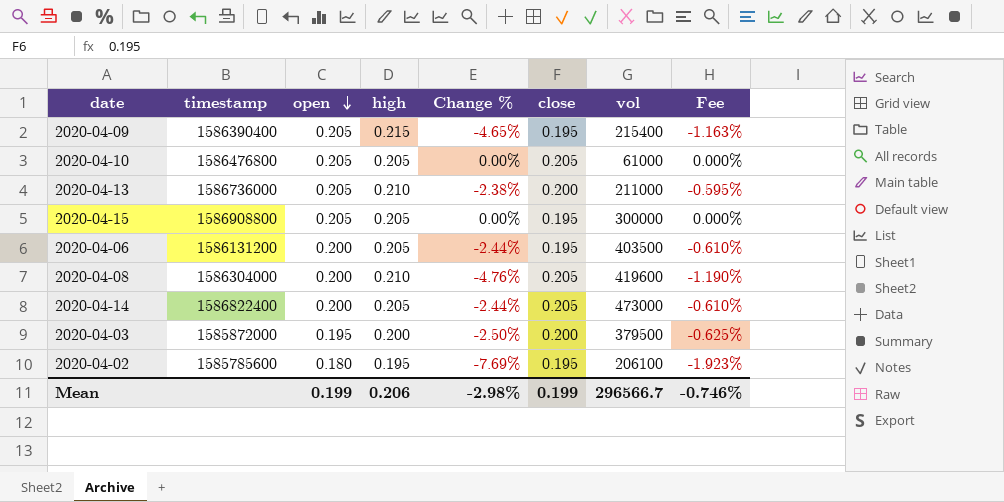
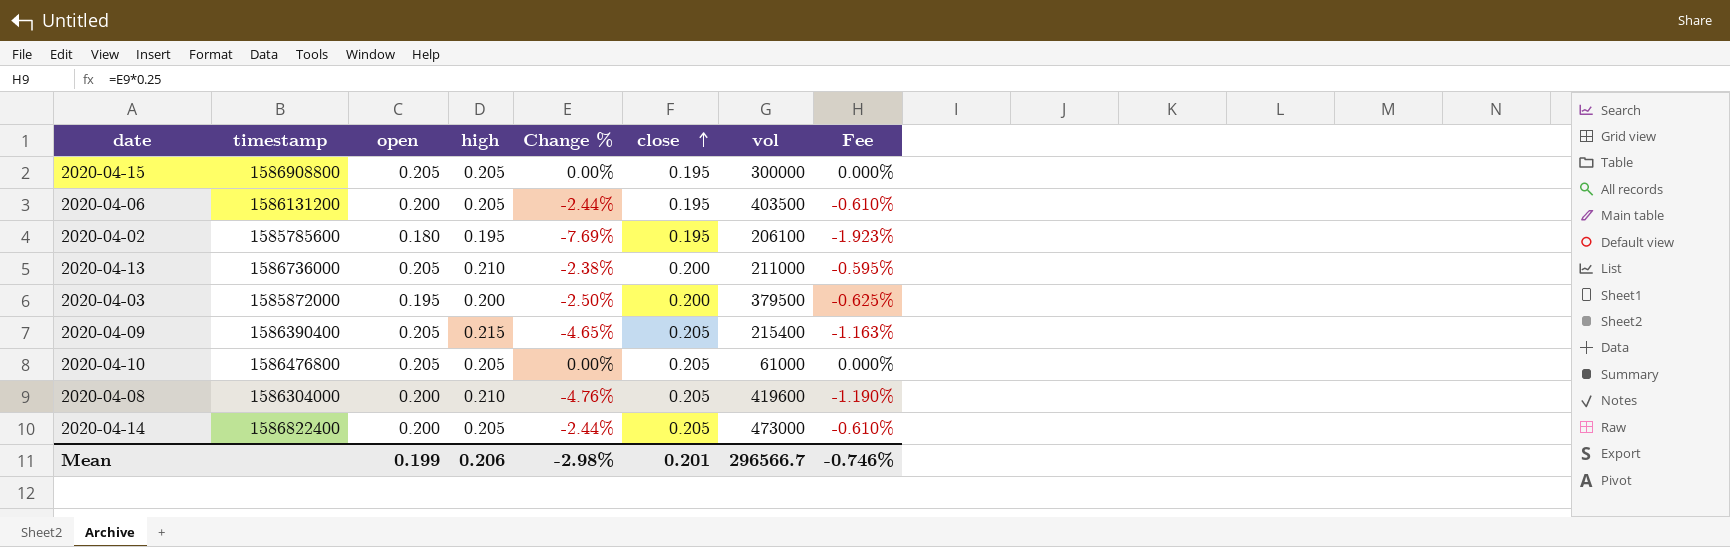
row order: open descending -> close ascending
2020-04-09 | close: 0.195 -> 0.205
Mean | close: 0.199 -> 0.201

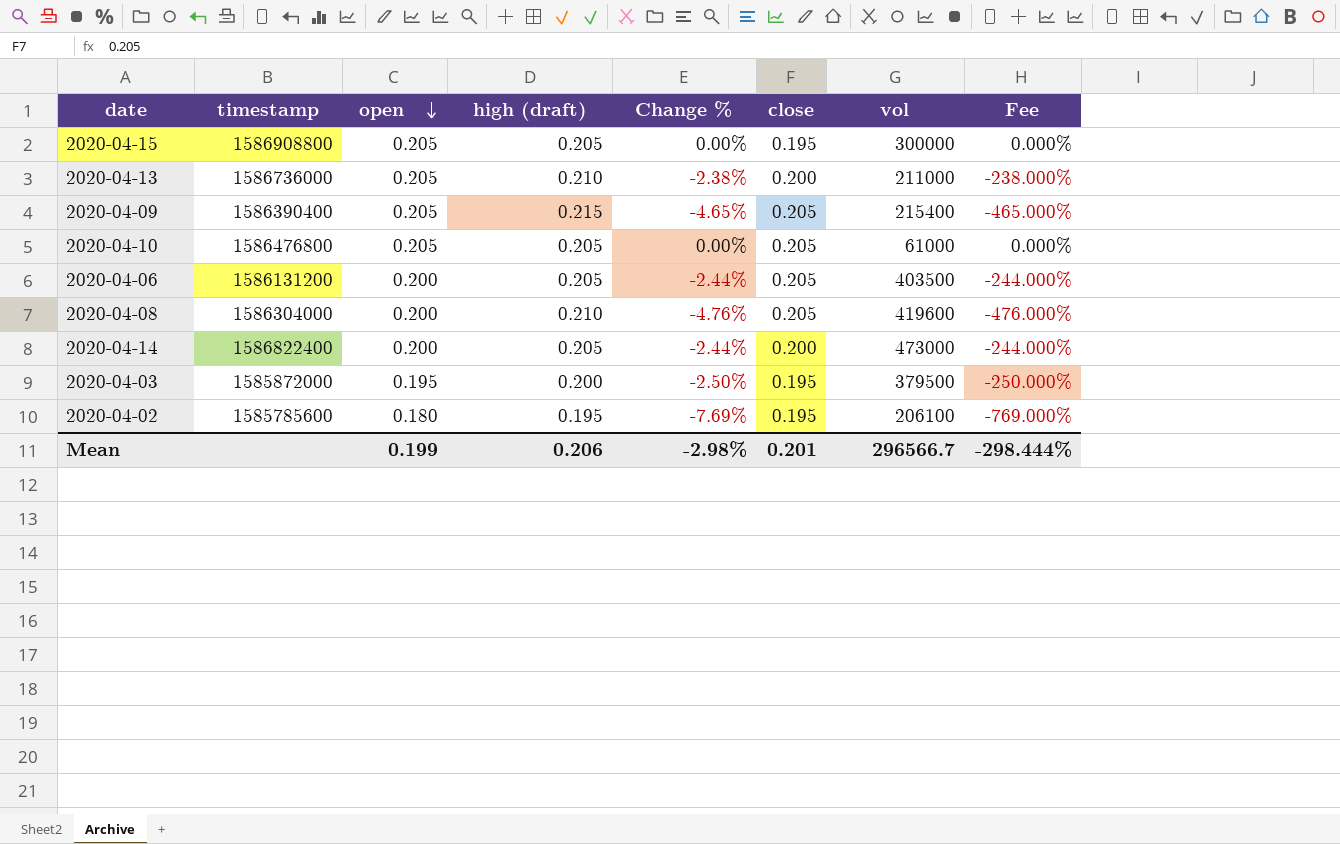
row order: close ascending -> open descending
column name: high -> high (draft)
column Fee | formula: [Change %] * 0.25 -> [Change %] * 100
2020-04-06 | close: 0.195 -> 0.205
2020-04-14 | close: 0.205 -> 0.200
2020-04-03 | close: 0.200 -> 0.195
Mean | Fee: -0.746% -> -298.444%

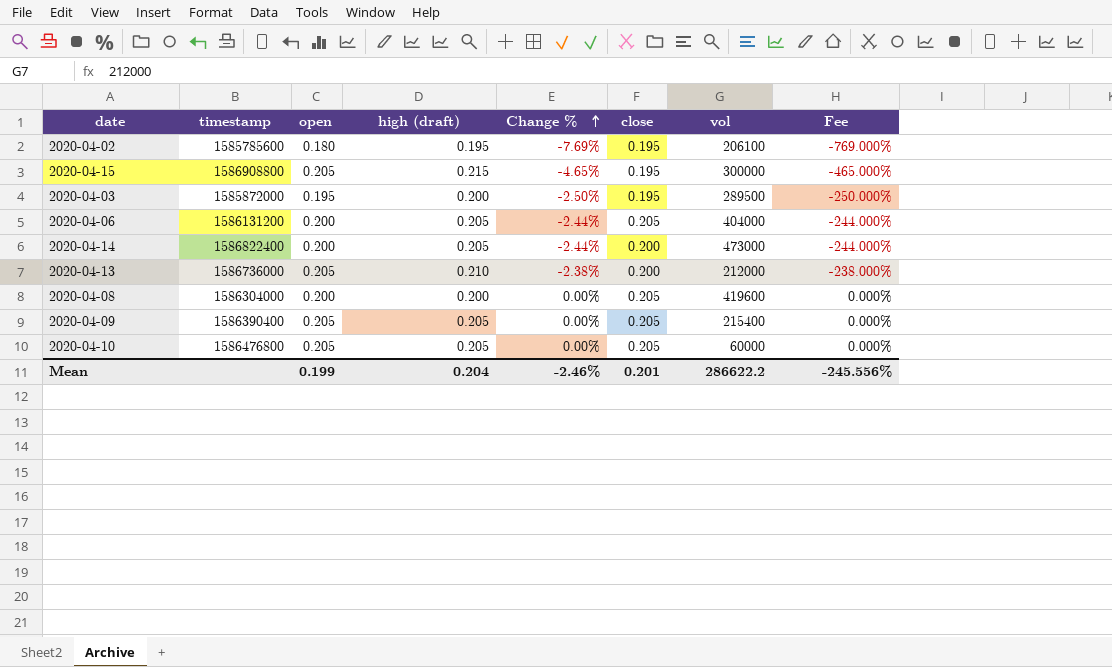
row order: open descending -> Change % ascending
2020-04-15 | high (draft): 0.205 -> 0.215
2020-04-15 | Change %: 0.00% -> -4.65%
2020-04-15 | Fee: 0.000% -> -465.000%
2020-04-03 | vol: 379500 -> 289500
2020-04-06 | vol: 403500 -> 404000
2020-04-13 | vol: 211000 -> 212000
2020-04-08 | high (draft): 0.210 -> 0.200
2020-04-08 | Change %: -4.76% -> 0.00%
2020-04-08 | Fee: -476.000% -> 0.000%
2020-04-09 | high (draft): 0.215 -> 0.205
2020-04-09 | Change %: -4.65% -> 0.00%
2020-04-09 | Fee: -465.000% -> 0.000%
2020-04-10 | vol: 61000 -> 60000
Mean | high (draft): 0.206 -> 0.204
Mean | Change %: -2.98% -> -2.46%
Mean | vol: 296566.7 -> 286622.2
Mean | Fee: -298.444% -> -245.556%

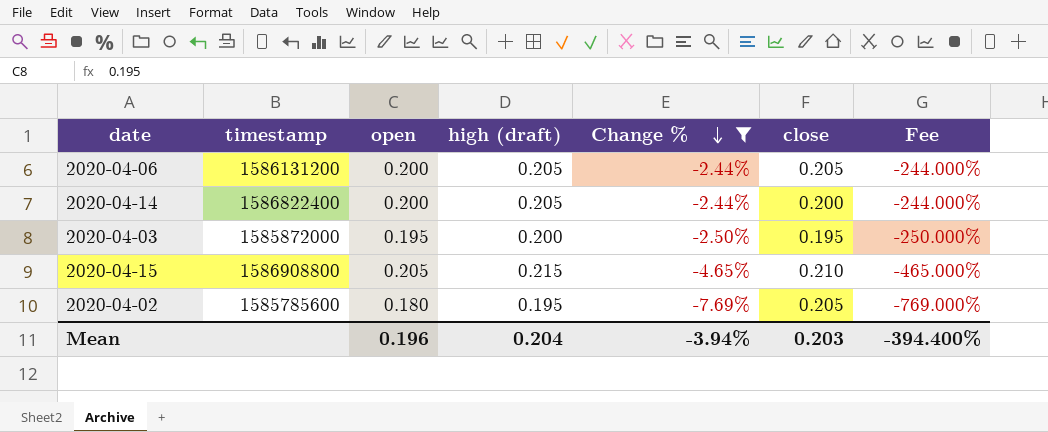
filter: none -> Change % <= -2.44%
row order: Change % ascending -> Change % descending
column vol | position: 7 -> none
2020-04-15 | close: 0.195 -> 0.210
2020-04-02 | close: 0.195 -> 0.205
Mean | open: 0.199 -> 0.196
Mean | Change %: -2.46% -> -3.94%
Mean | close: 0.201 -> 0.203
Mean | Fee: -245.556% -> -394.400%

